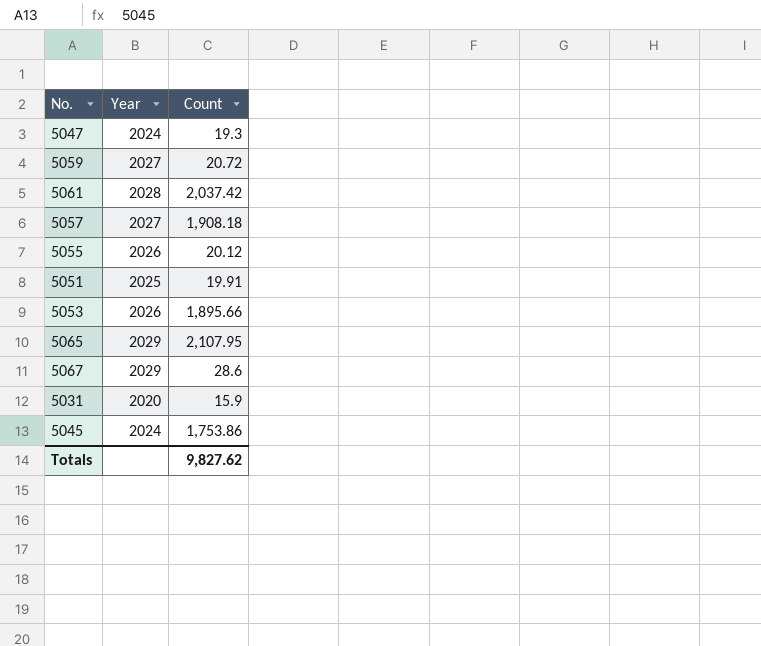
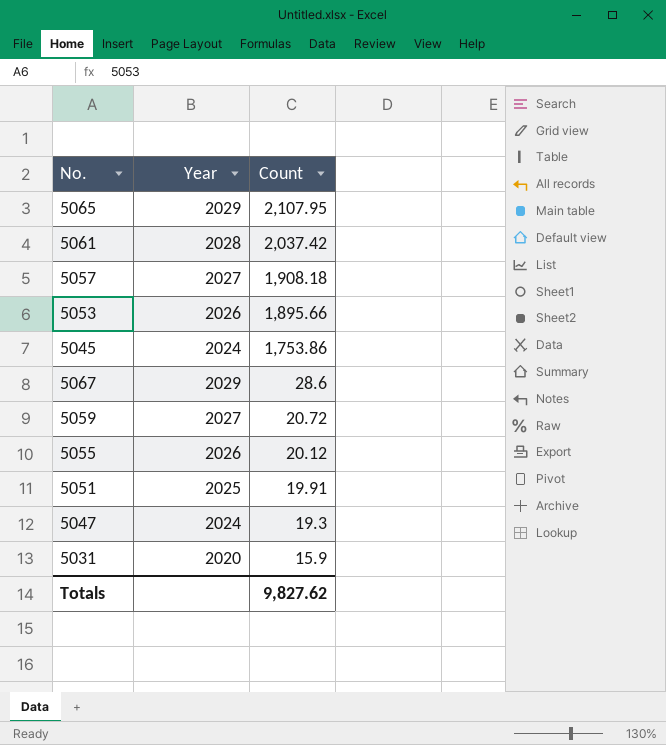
row order: none -> Count descending

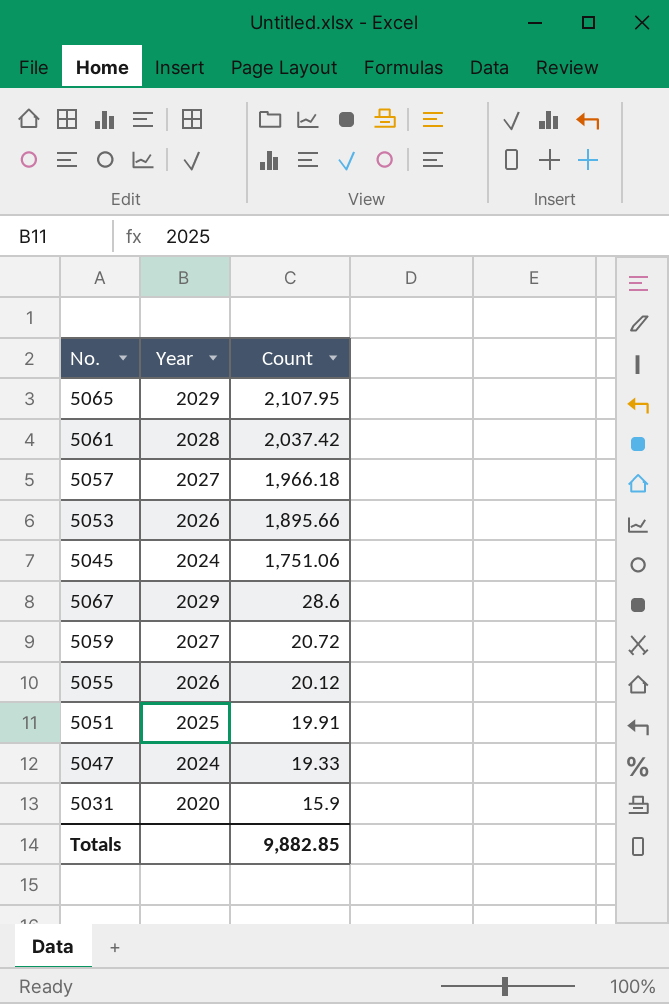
5057 | Count: 1,908.18 -> 1,966.18
5045 | Count: 1,753.86 -> 1,751.06
5047 | Count: 19.3 -> 19.33
Totals | Count: 9,827.62 -> 9,882.85

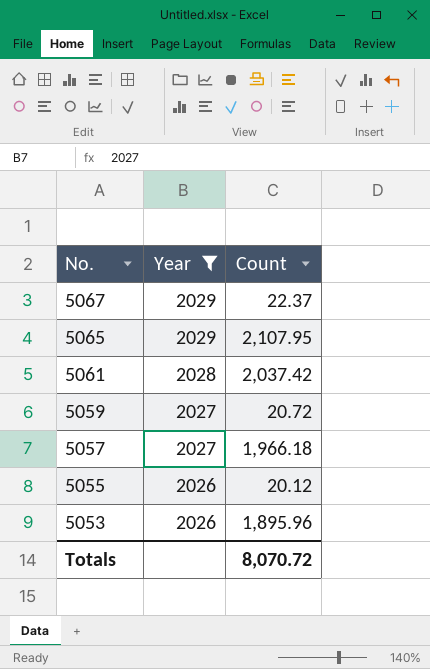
filter: none -> Year >= 2026
row order: Count descending -> No. descending
5067 | Count: 28.6 -> 22.37
5053 | Count: 1,895.66 -> 1,895.96
Totals | Count: 9,882.85 -> 8,070.72

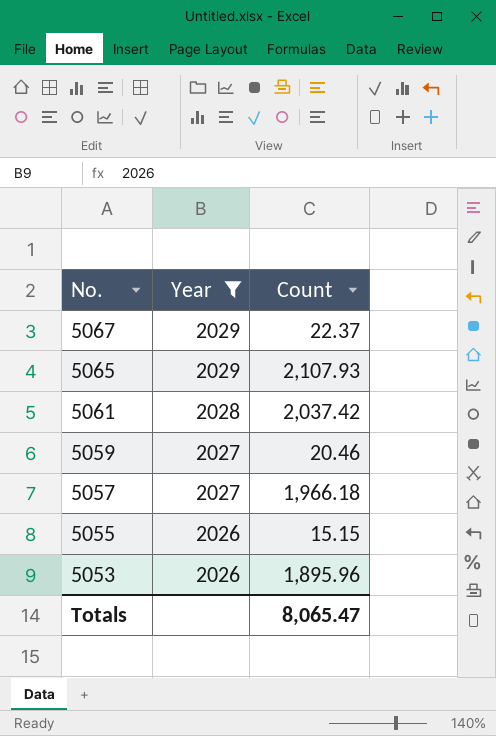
5065 | Count: 2,107.95 -> 2,107.93
5059 | Count: 20.72 -> 20.46
5055 | Count: 20.12 -> 15.15
Totals | Count: 8,070.72 -> 8,065.47

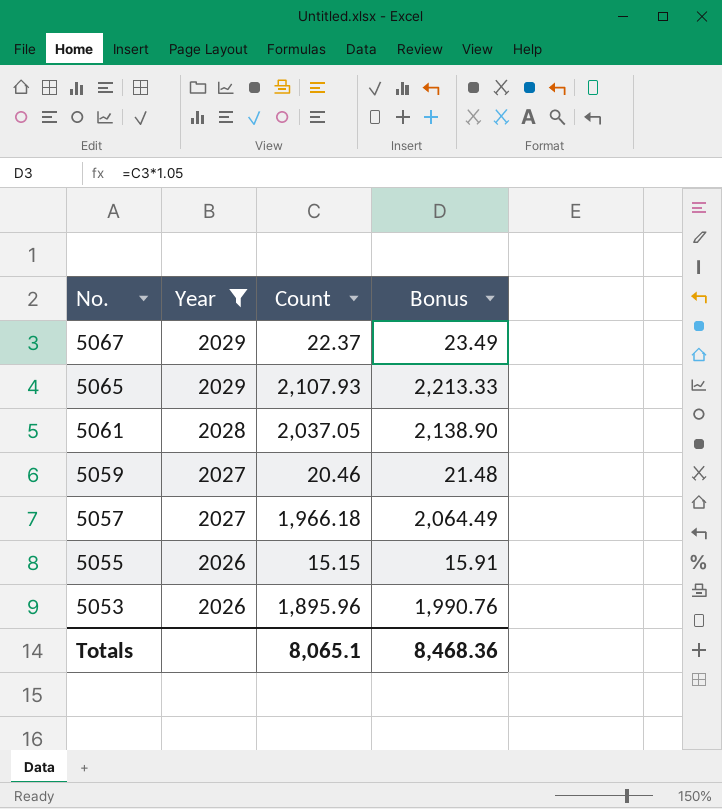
column Bonus | formula: none -> [Count] * 1.05
5061 | Count: 2,037.42 -> 2,037.05
Totals | Count: 8,065.47 -> 8,065.1

